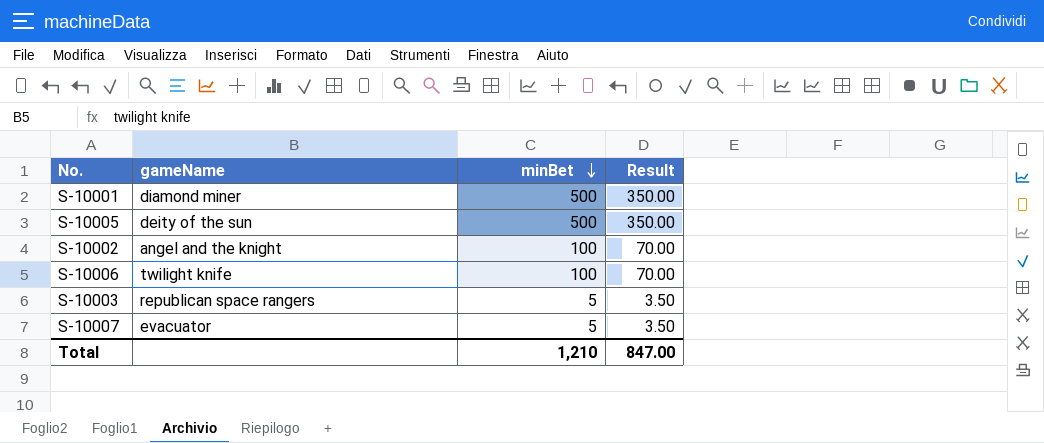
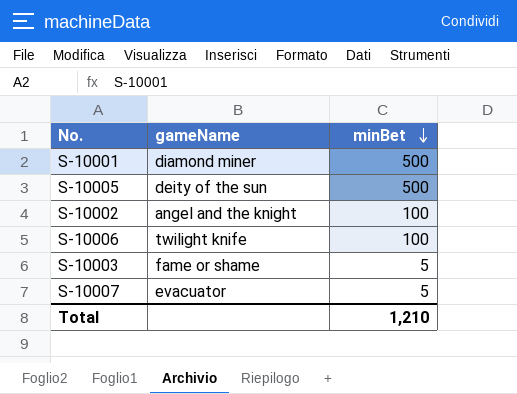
column Result | formula: [minBet] * 0.7 -> none
S-10003 | gameName: republican space rangers -> fame or shame

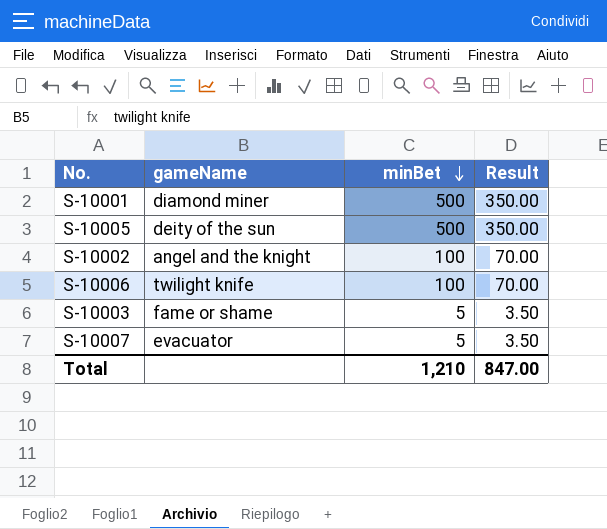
column Result | formula: none -> [minBet] * 0.7

